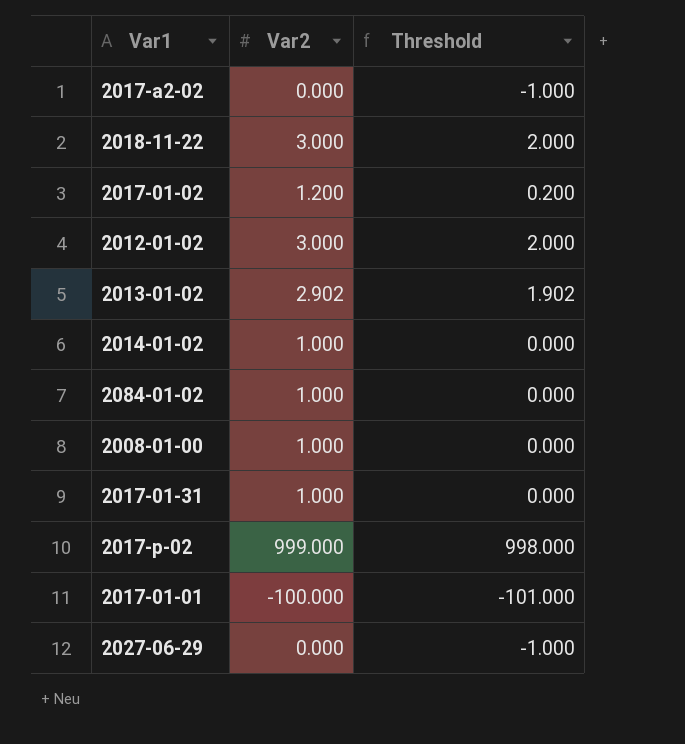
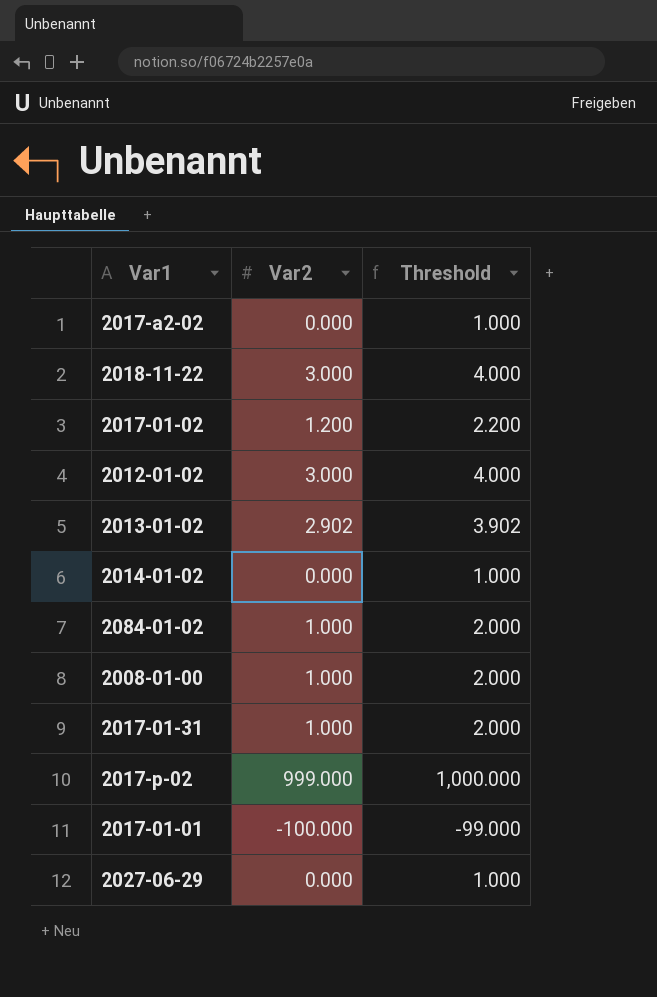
column Threshold | formula: [Var2] - 1 -> [Var2] + 1
2014-01-02 | Var2: 1.000 -> 0.000

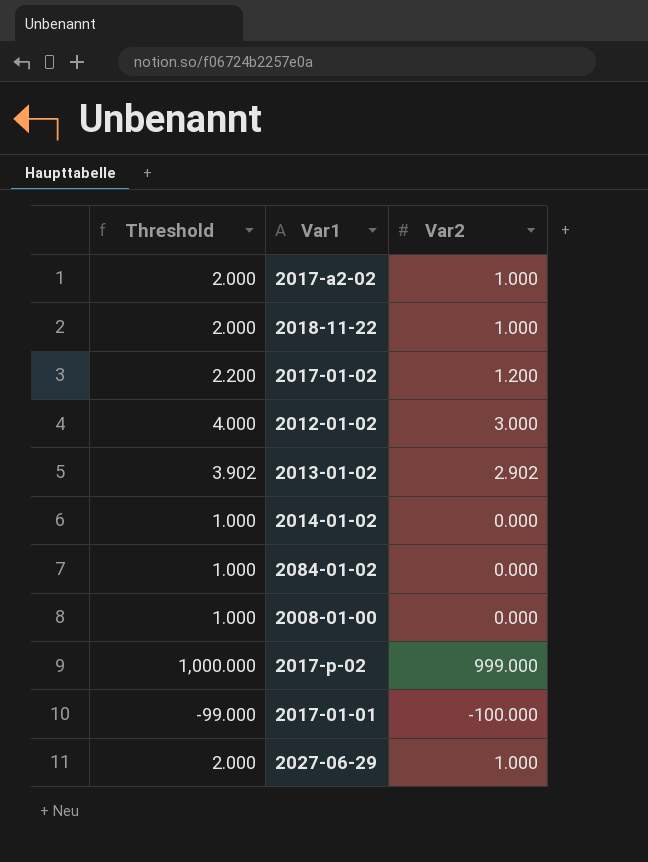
column Threshold | position: 3 -> 1
row 2017-01-31: 1.000 | 2.000 -> none
2017-a2-02 | Threshold: 1.000 -> 2.000
2017-a2-02 | Var2: 0.000 -> 1.000
2018-11-22 | Threshold: 4.000 -> 2.000
2018-11-22 | Var2: 3.000 -> 1.000
2084-01-02 | Threshold: 2.000 -> 1.000
2084-01-02 | Var2: 1.000 -> 0.000
2008-01-00 | Threshold: 2.000 -> 1.000
2008-01-00 | Var2: 1.000 -> 0.000
2027-06-29 | Threshold: 1.000 -> 2.000
2027-06-29 | Var2: 0.000 -> 1.000

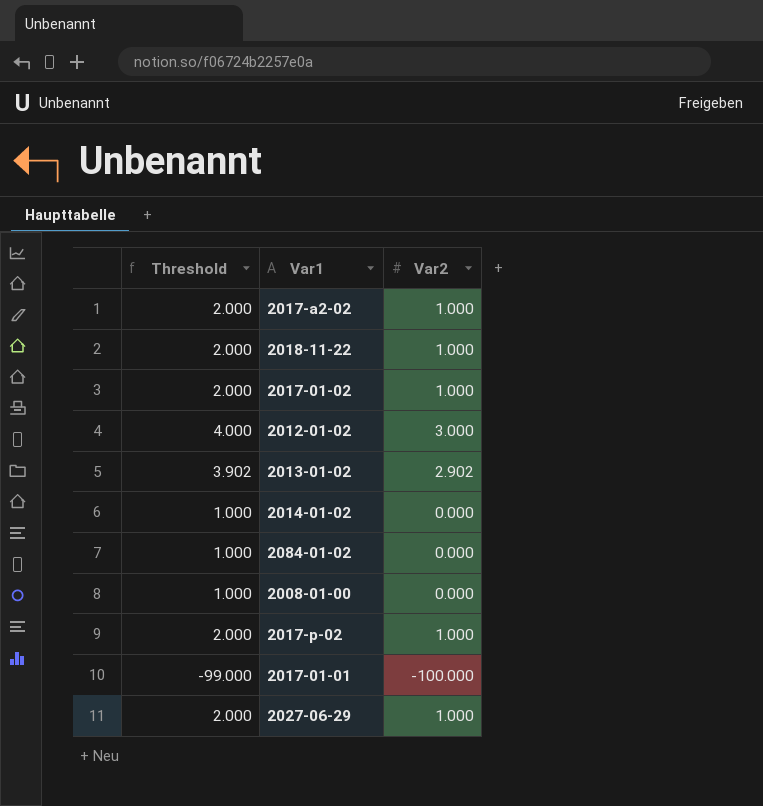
2017-01-02 | Threshold: 2.200 -> 2.000
2017-01-02 | Var2: 1.200 -> 1.000
2017-p-02 | Threshold: 1,000.000 -> 2.000
2017-p-02 | Var2: 999.000 -> 1.000

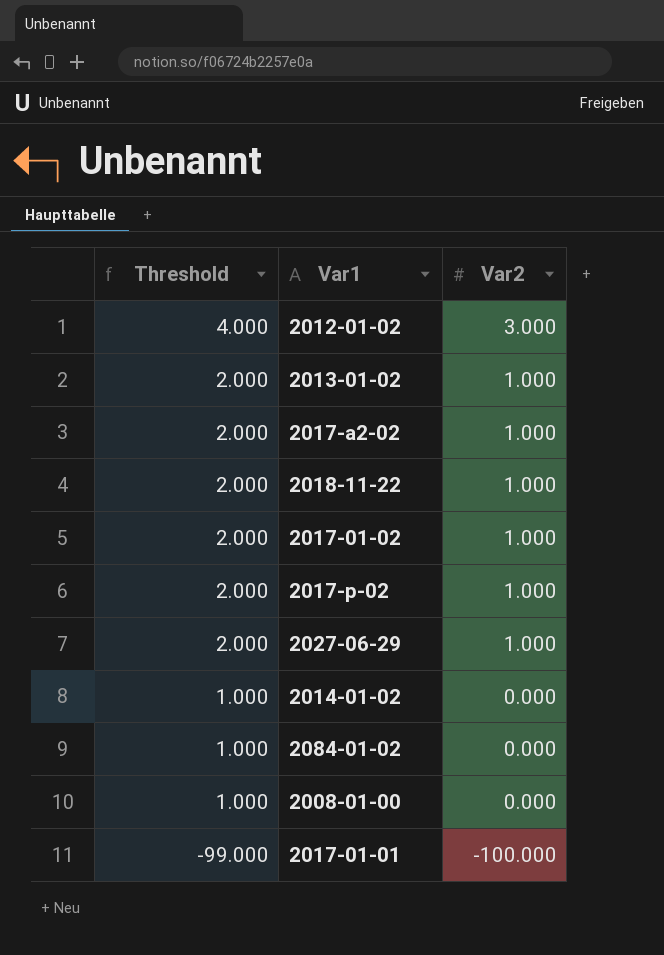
row order: none -> Threshold descending
2013-01-02 | Threshold: 3.902 -> 2.000
2013-01-02 | Var2: 2.902 -> 1.000

